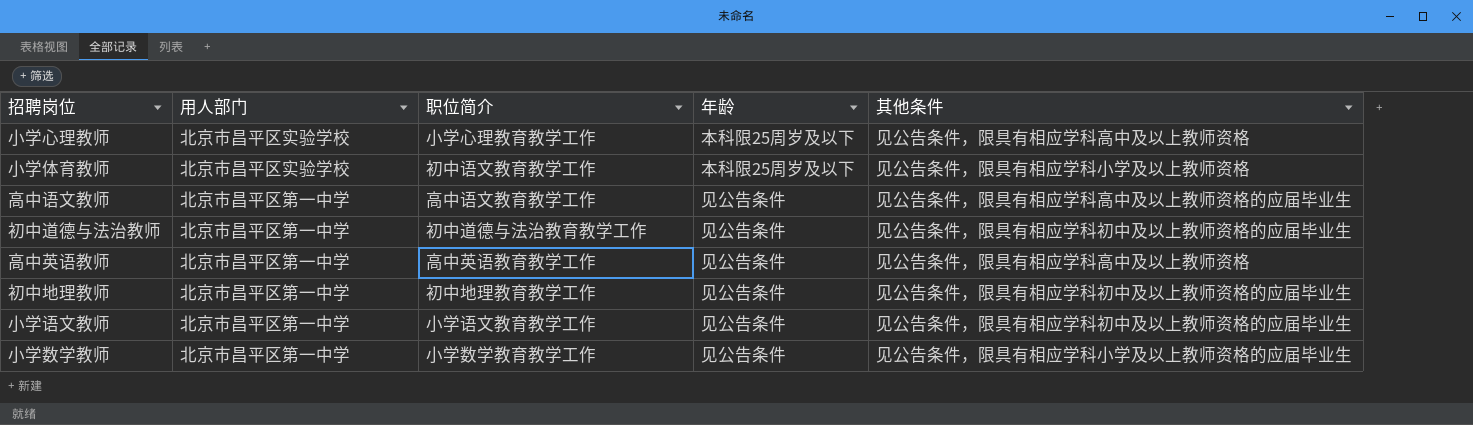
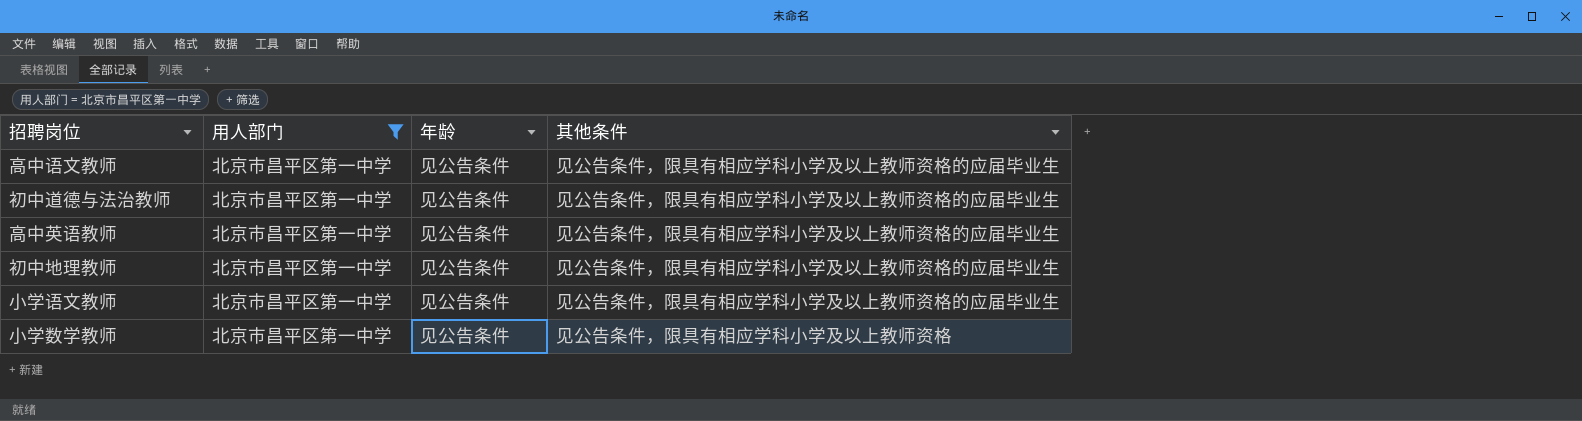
filter: none -> 用人部门 = 北京市昌平区第一中学
column 职位简介 | position: 3 -> none
高中语文教师 | 其他条件: 见公告条件，限具有相应学科高中及以上教师资格的应届毕业生 -> 见公告条件，限具有相应学科小学及以上教师资格的应届毕业生
初中道德与法治教师 | 其他条件: 见公告条件，限具有相应学科初中及以上教师资格的应届毕业生 -> 见公告条件，限具有相应学科小学及以上教师资格的应届毕业生
高中英语教师 | 其他条件: 见公告条件，限具有相应学科高中及以上教师资格 -> 见公告条件，限具有相应学科小学及以上教师资格的应届毕业生
初中地理教师 | 其他条件: 见公告条件，限具有相应学科初中及以上教师资格的应届毕业生 -> 见公告条件，限具有相应学科小学及以上教师资格的应届毕业生
小学语文教师 | 其他条件: 见公告条件，限具有相应学科初中及以上教师资格的应届毕业生 -> 见公告条件，限具有相应学科小学及以上教师资格的应届毕业生
小学数学教师 | 其他条件: 见公告条件，限具有相应学科小学及以上教师资格的应届毕业生 -> 见公告条件，限具有相应学科小学及以上教师资格

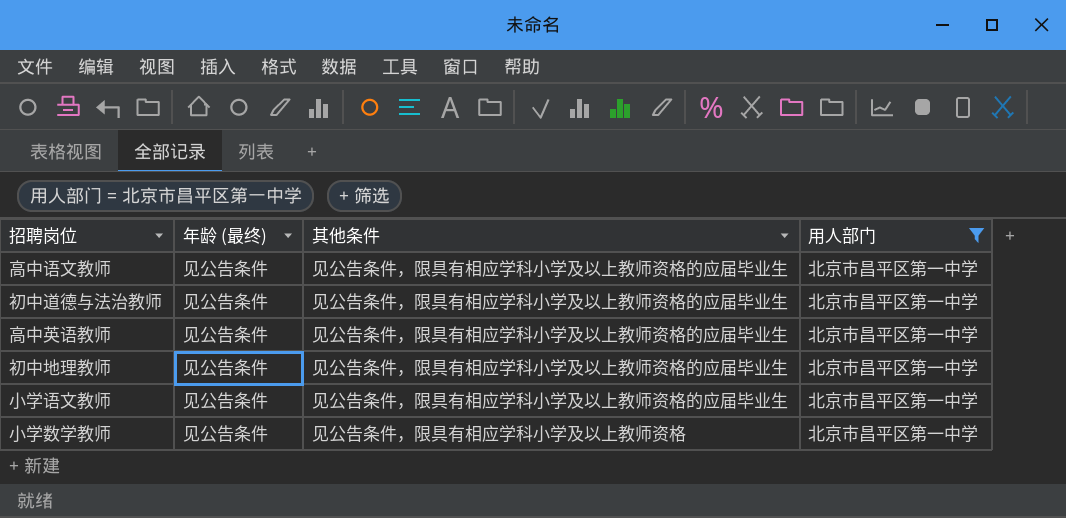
column name: 年龄 -> 年龄 (最终)
column 用人部门 | position: 2 -> 4

